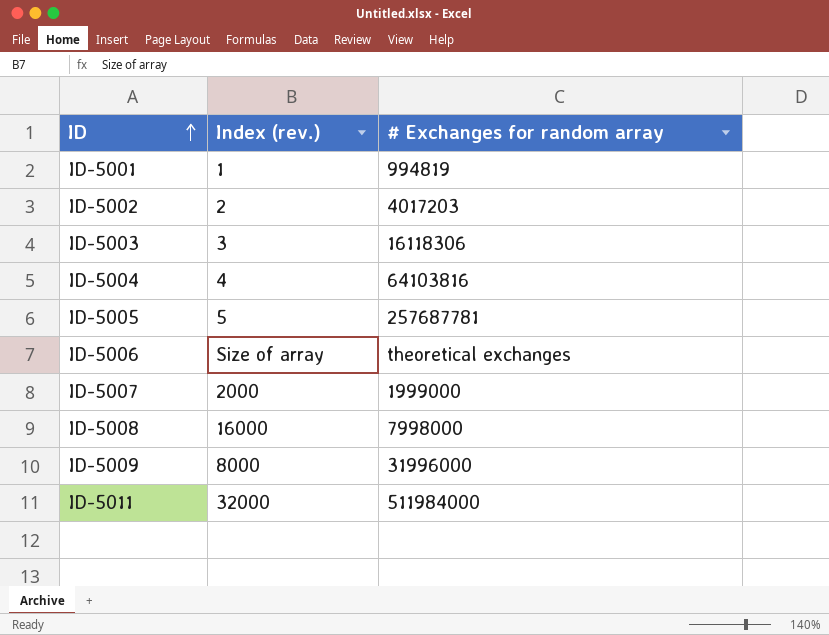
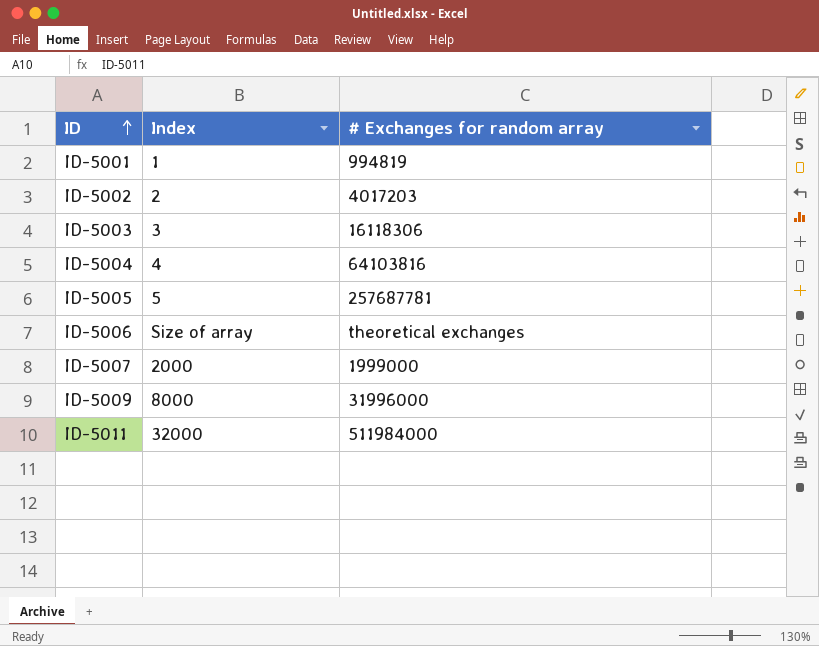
column name: Index (rev.) -> Index
row ID-5008: 16000 | 7998000 -> none

